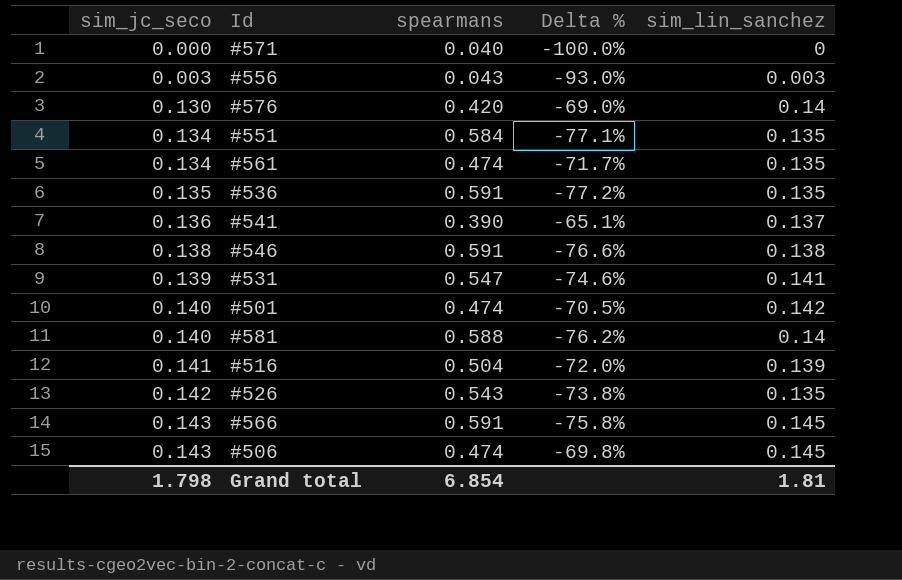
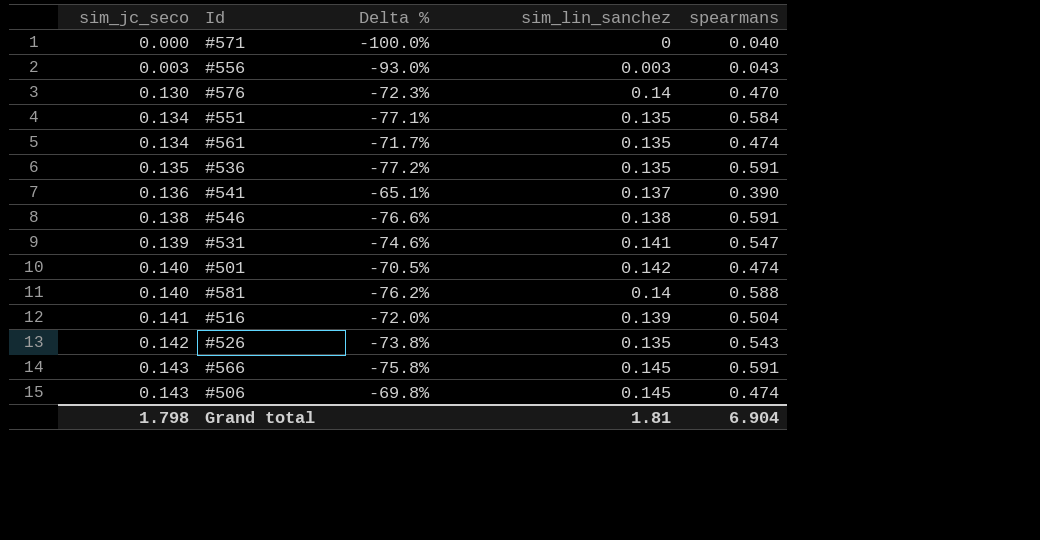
column spearmans | position: 3 -> 5
#576 | Delta %: -69.0% -> -72.3%
#576 | spearmans: 0.420 -> 0.470
Grand total | spearmans: 6.854 -> 6.904

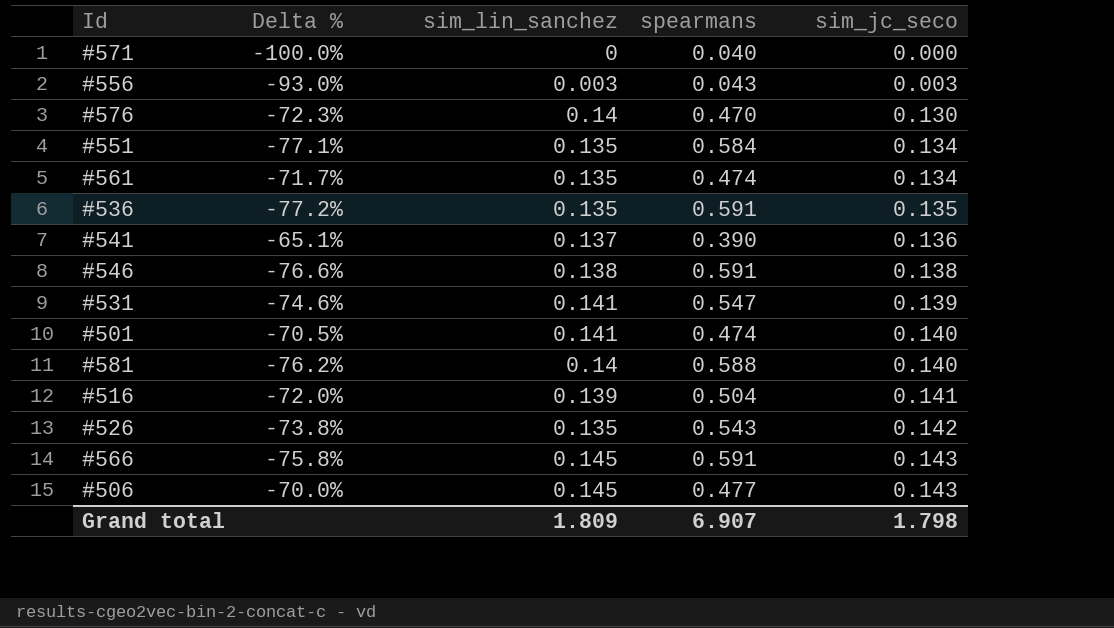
column sim_jc_seco | position: 1 -> 5
#501 | sim_lin_sanchez: 0.142 -> 0.141
#506 | Delta %: -69.8% -> -70.0%
#506 | spearmans: 0.474 -> 0.477
Grand total | sim_lin_sanchez: 1.81 -> 1.809
Grand total | spearmans: 6.904 -> 6.907

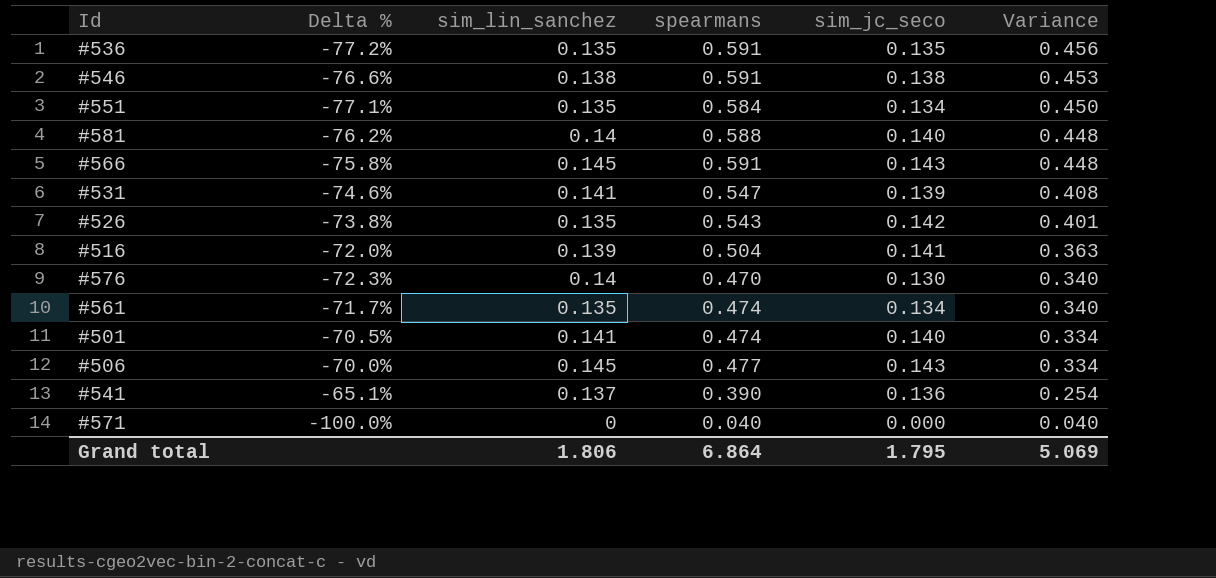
row order: sim_jc_seco ascending -> Variance descending
column Variance | formula: none -> [spearmans] - [sim_jc_seco]
row #556: -93.0% | 0.003 | 0.043 | 0.003 -> none
Grand total | sim_lin_sanchez: 1.809 -> 1.806
Grand total | spearmans: 6.907 -> 6.864
Grand total | sim_jc_seco: 1.798 -> 1.795

